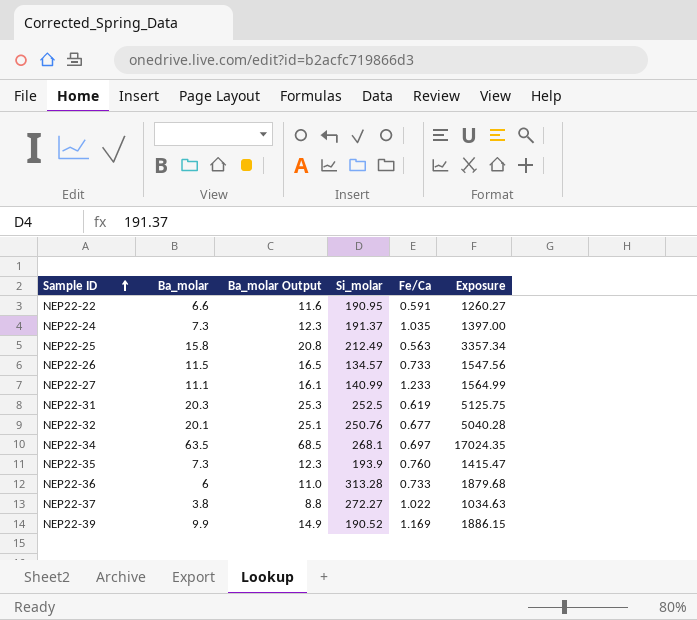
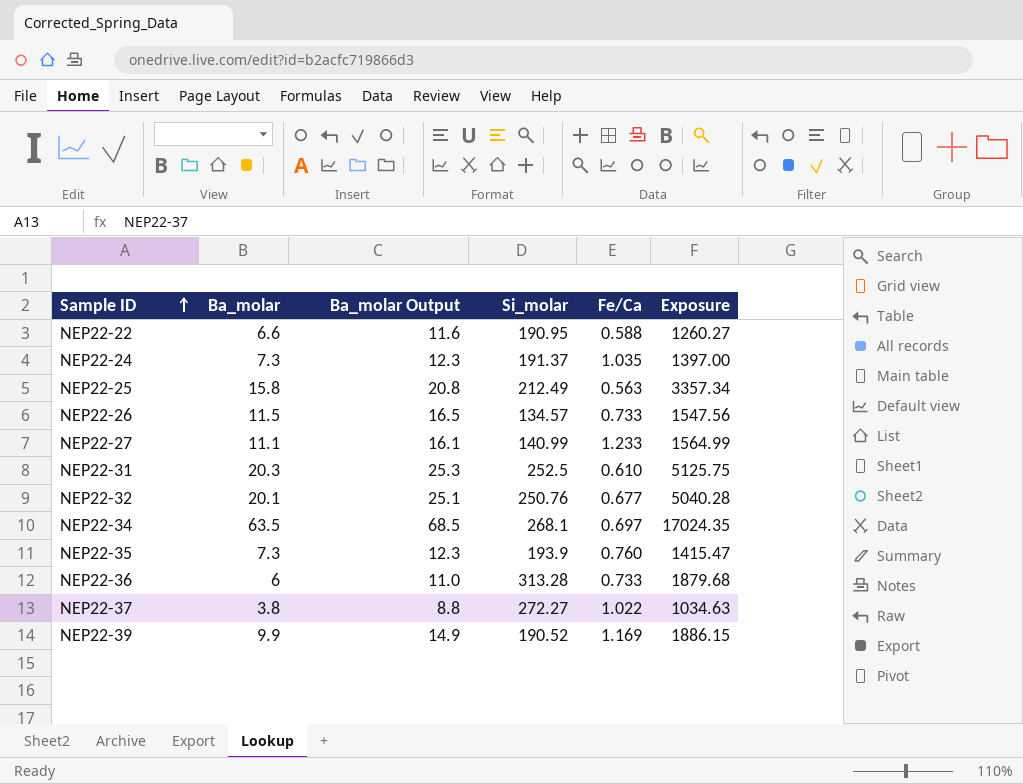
NEP22-22 | Fe/Ca: 0.591 -> 0.588
NEP22-31 | Fe/Ca: 0.619 -> 0.610

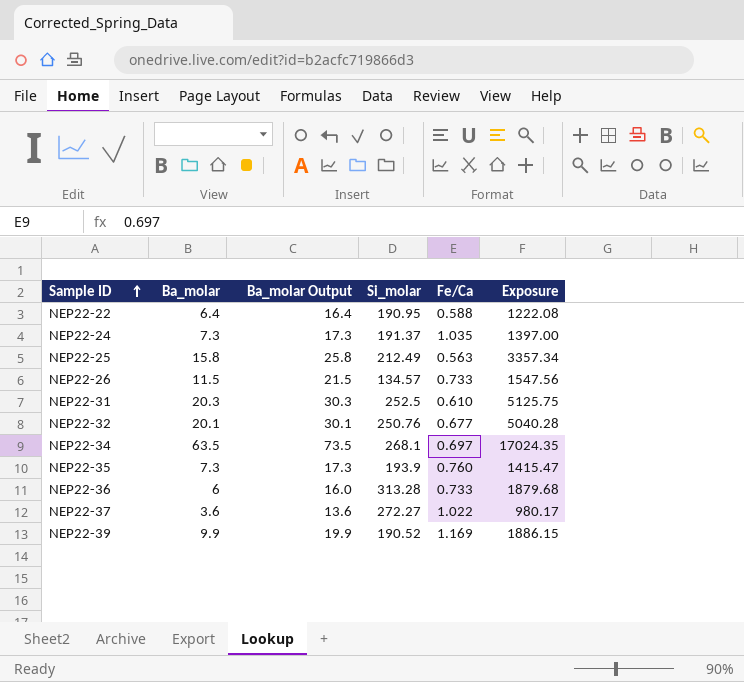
column Ba_molar Output | formula: [Ba_molar] + 5 -> [Ba_molar] + 10
row NEP22-27: 11.1 | 16.1 | 140.99 | 1.233 | 1564.99 -> none
NEP22-22 | Ba_molar: 6.6 -> 6.4
NEP22-22 | Exposure: 1260.27 -> 1222.08
NEP22-37 | Ba_molar: 3.8 -> 3.6
NEP22-37 | Exposure: 1034.63 -> 980.17

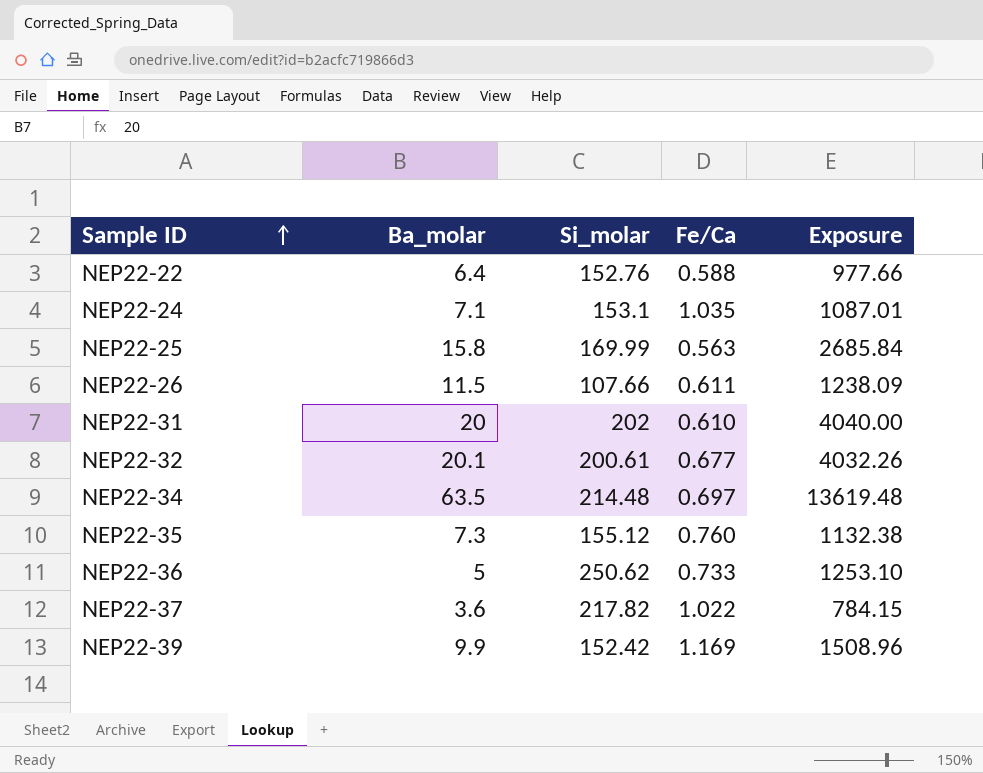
column Ba_molar Output | formula: [Ba_molar] + 10 -> none
NEP22-22 | Si_molar: 190.95 -> 152.76
NEP22-22 | Exposure: 1222.08 -> 977.66
NEP22-24 | Ba_molar: 7.3 -> 7.1
NEP22-24 | Si_molar: 191.37 -> 153.1
NEP22-24 | Exposure: 1397.00 -> 1087.01
NEP22-25 | Si_molar: 212.49 -> 169.99
NEP22-25 | Exposure: 3357.34 -> 2685.84
NEP22-26 | Si_molar: 134.57 -> 107.66
NEP22-26 | Fe/Ca: 0.733 -> 0.611
NEP22-26 | Exposure: 1547.56 -> 1238.09
NEP22-31 | Ba_molar: 20.3 -> 20
NEP22-31 | Si_molar: 252.5 -> 202
NEP22-31 | Exposure: 5125.75 -> 4040.00
NEP22-32 | Si_molar: 250.76 -> 200.61
NEP22-32 | Exposure: 5040.28 -> 4032.26
NEP22-34 | Si_molar: 268.1 -> 214.48
NEP22-34 | Exposure: 17024.35 -> 13619.48
NEP22-35 | Si_molar: 193.9 -> 155.12
NEP22-35 | Exposure: 1415.47 -> 1132.38
NEP22-36 | Ba_molar: 6 -> 5
NEP22-36 | Si_molar: 313.28 -> 250.62
NEP22-36 | Exposure: 1879.68 -> 1253.10
NEP22-37 | Si_molar: 272.27 -> 217.82
NEP22-37 | Exposure: 980.17 -> 784.15
NEP22-39 | Si_molar: 190.52 -> 152.42
NEP22-39 | Exposure: 1886.15 -> 1508.96

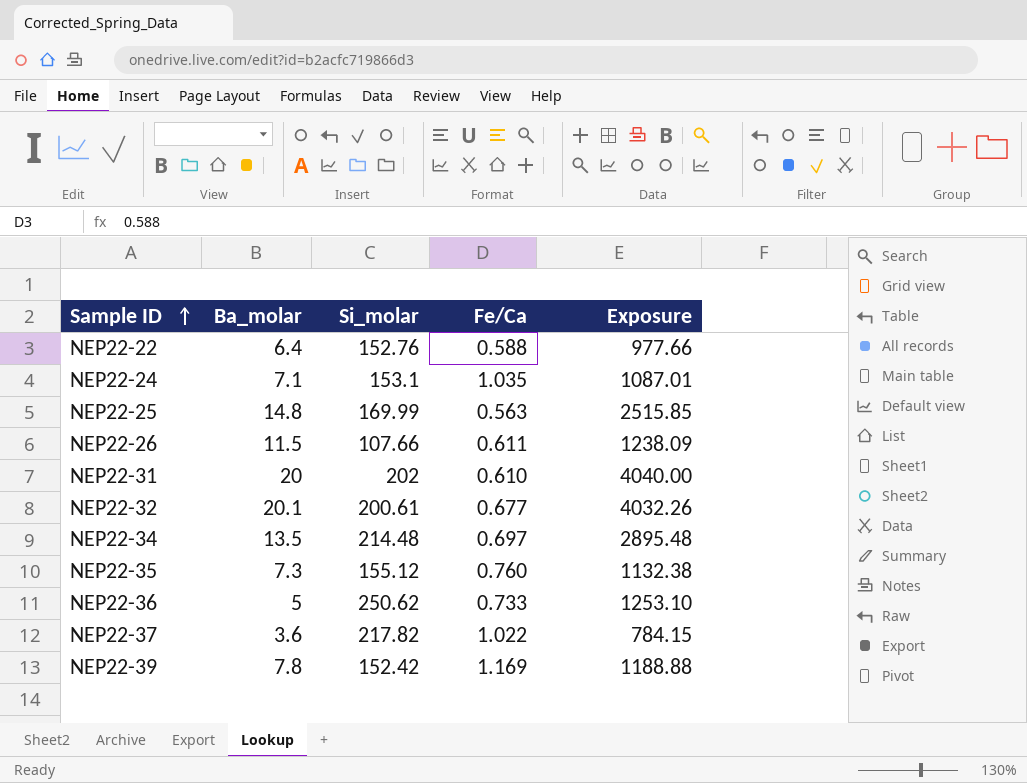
NEP22-25 | Ba_molar: 15.8 -> 14.8
NEP22-25 | Exposure: 2685.84 -> 2515.85
NEP22-34 | Ba_molar: 63.5 -> 13.5
NEP22-34 | Exposure: 13619.48 -> 2895.48
NEP22-39 | Ba_molar: 9.9 -> 7.8
NEP22-39 | Exposure: 1508.96 -> 1188.88

